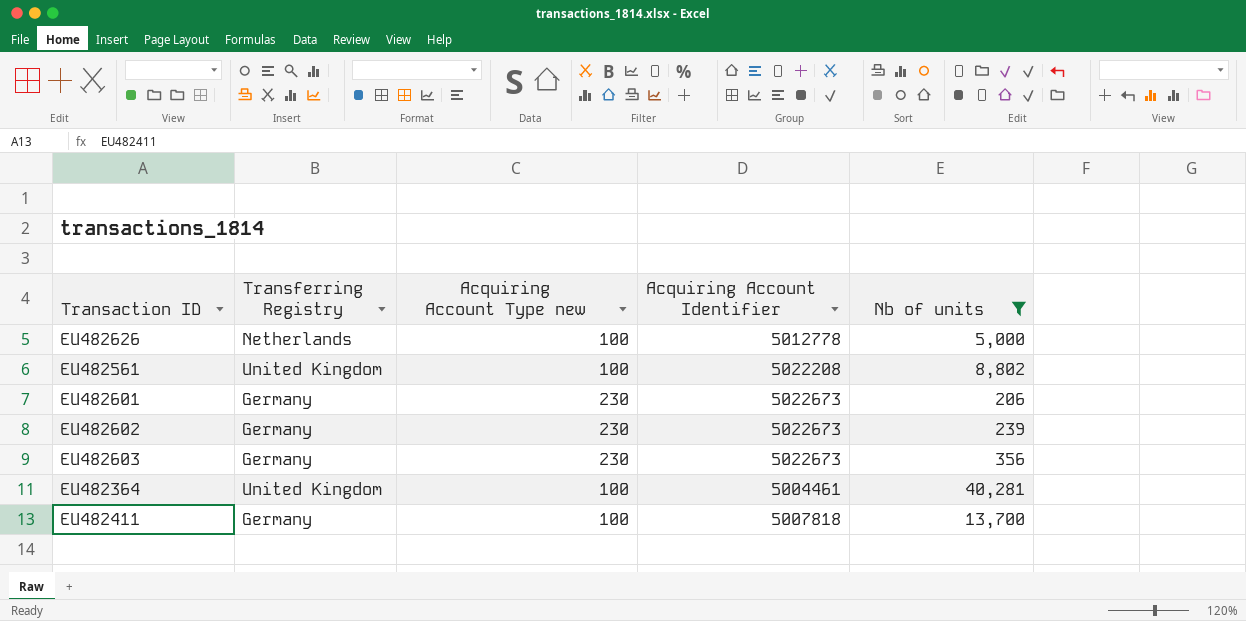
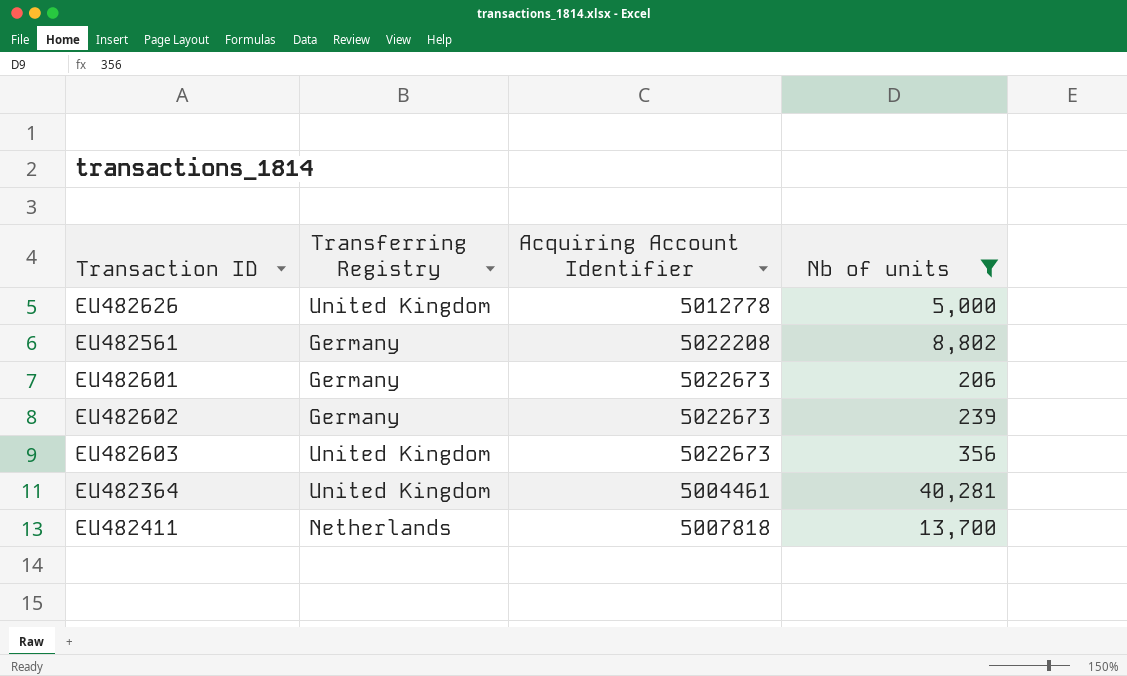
column Acquiring Account Type new | position: 3 -> none
EU482626 | Transferring Registry: Netherlands -> United Kingdom
EU482561 | Transferring Registry: United Kingdom -> Germany
EU482603 | Transferring Registry: Germany -> United Kingdom
EU482411 | Transferring Registry: Germany -> Netherlands

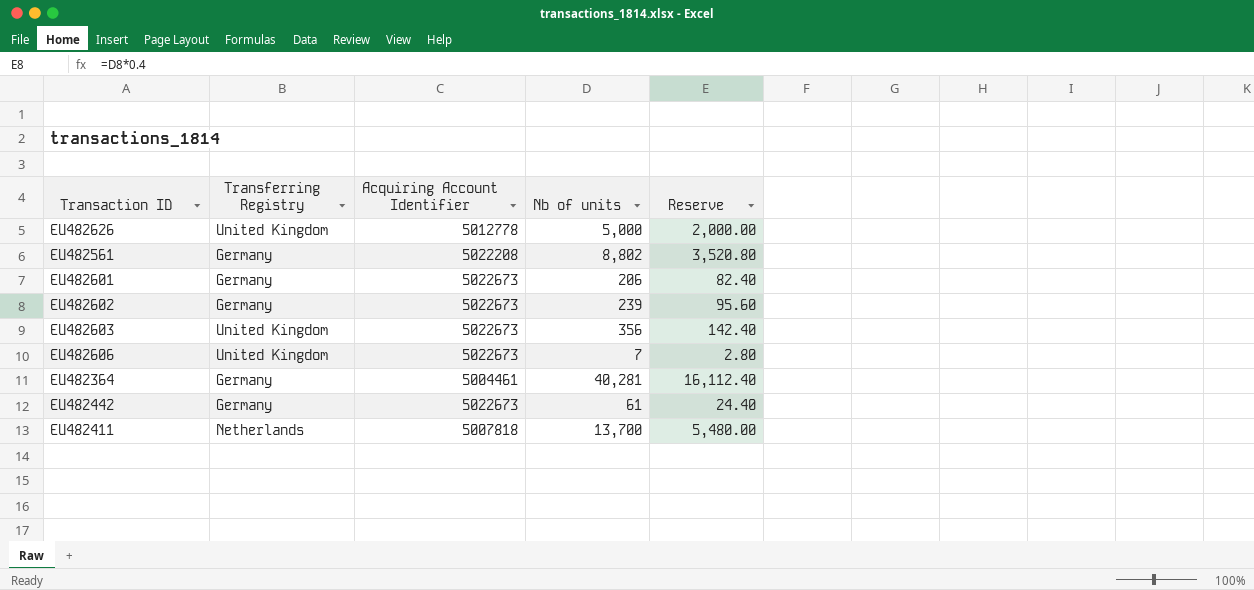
filter: Nb of units >= 206 -> none
column Reserve | formula: none -> [Nb of units] * 0.4
EU482364 | Transferring Registry: United Kingdom -> Germany

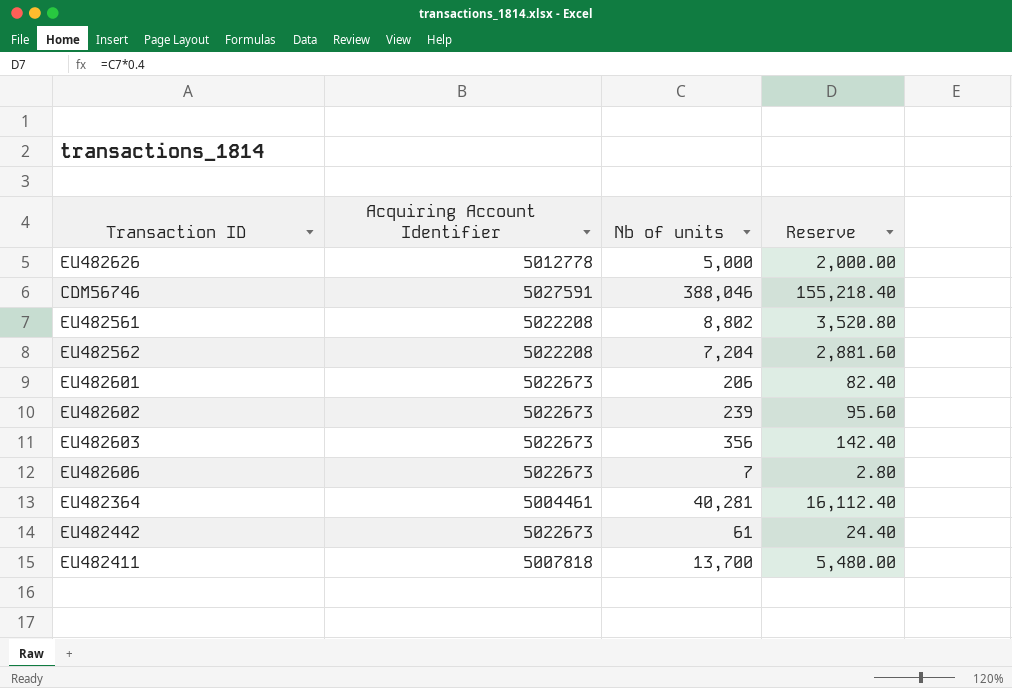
column Transferring Registry | position: 2 -> none
row CDM56746: none -> 5027591 | 388,046 | 155,218.40
row EU482562: none -> 5022208 | 7,204 | 2,881.60

